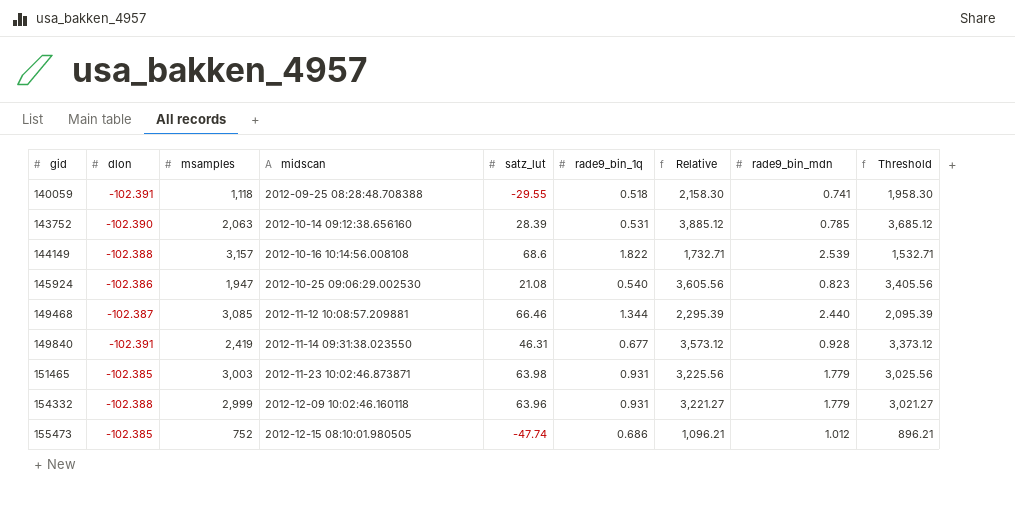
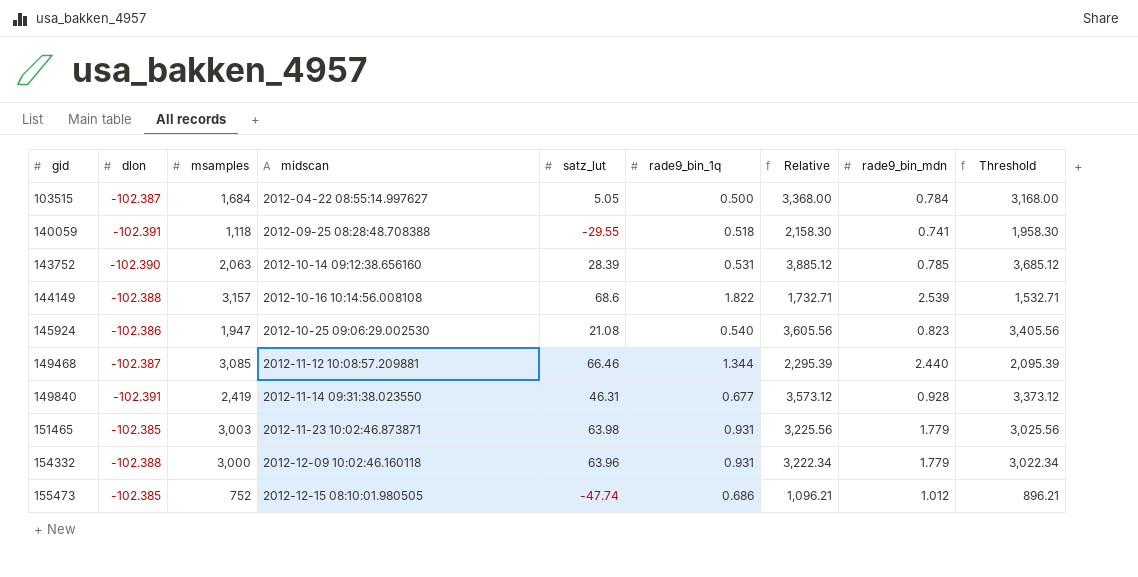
row 103515: none -> -102.387 | 1,684 | 2012-04-22 08:55:14.997627 | 5.05 | 0.500 | 3,368.00 | 0.784 | 3,168.00
154332 | msamples: 2,999 -> 3,000
154332 | Relative: 3,221.27 -> 3,222.34
154332 | Threshold: 3,021.27 -> 3,022.34

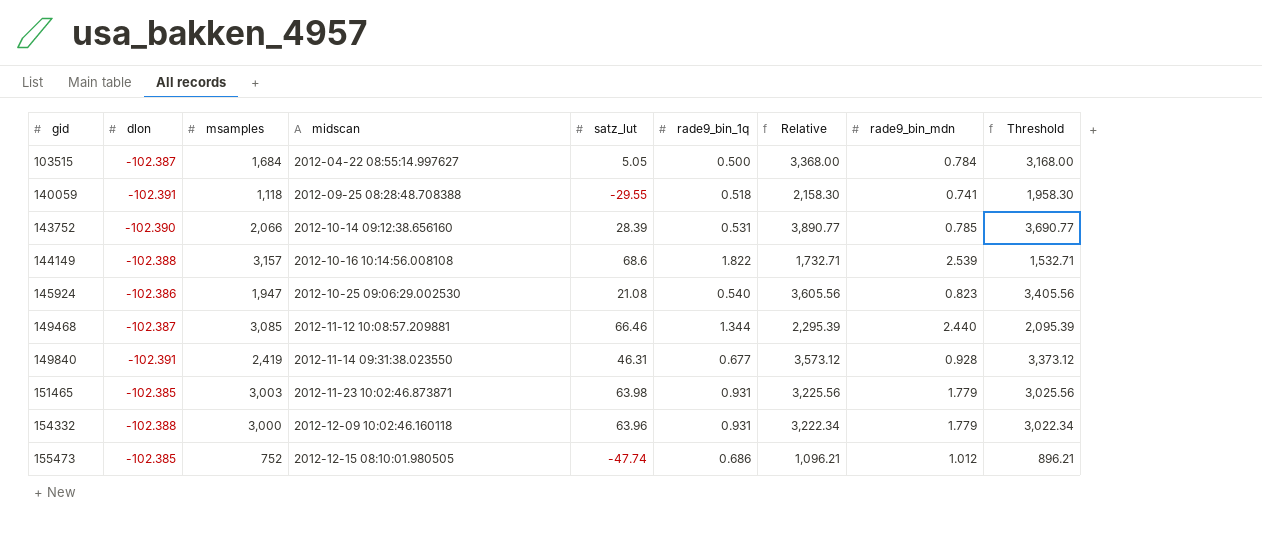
143752 | msamples: 2,063 -> 2,066
143752 | Relative: 3,885.12 -> 3,890.77
143752 | Threshold: 3,685.12 -> 3,690.77

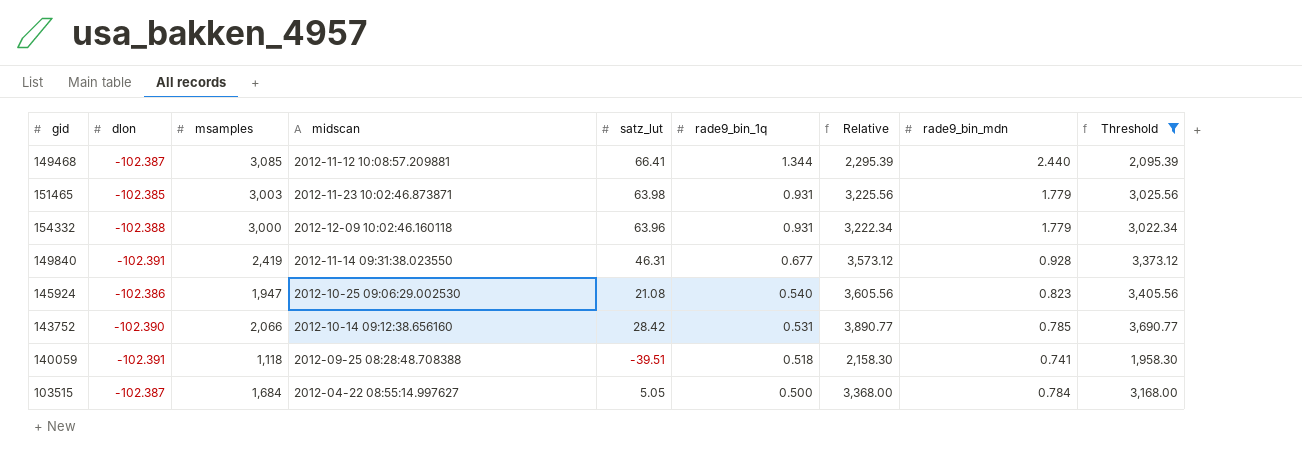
filter: none -> Threshold >= 1,958.30
row order: gid ascending -> rade9_bin_1q descending
149468 | satz_lut: 66.46 -> 66.41
143752 | satz_lut: 28.39 -> 28.42
140059 | satz_lut: -29.55 -> -39.51

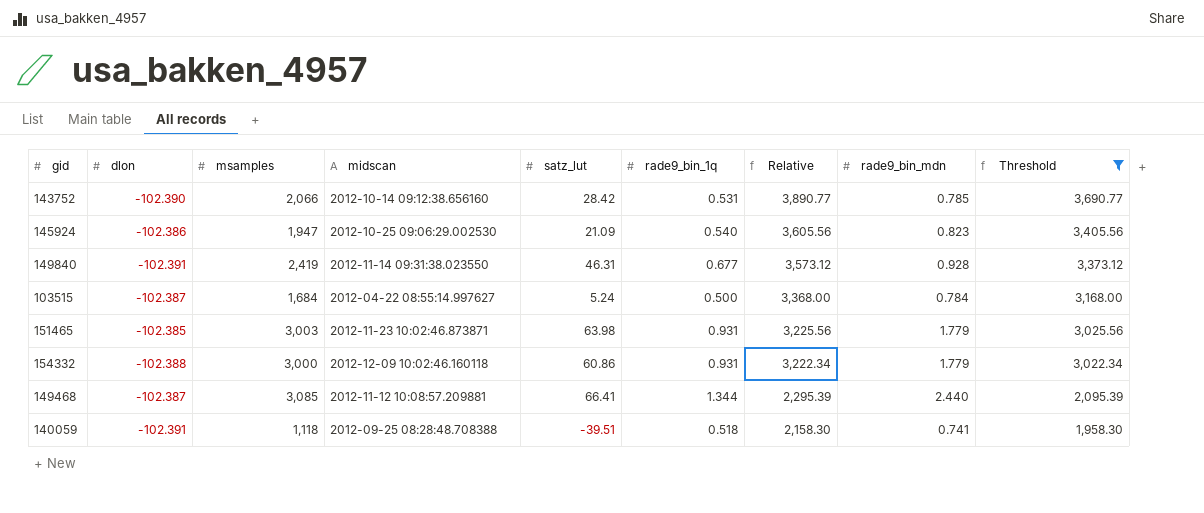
row order: rade9_bin_1q descending -> Relative descending
145924 | satz_lut: 21.08 -> 21.09
103515 | satz_lut: 5.05 -> 5.24
154332 | satz_lut: 63.96 -> 60.86

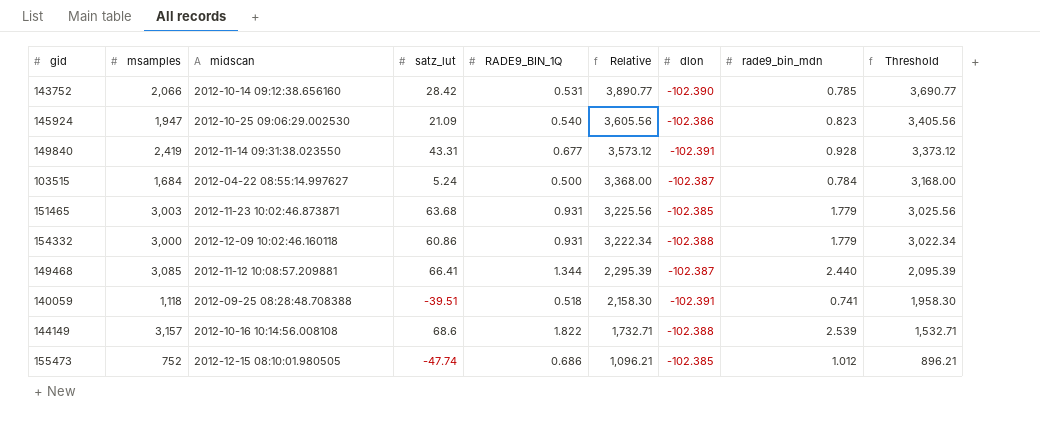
filter: Threshold >= 1,958.30 -> none
column name: rade9_bin_1q -> RADE9_BIN_1Q
column dlon | position: 2 -> 7
149840 | satz_lut: 46.31 -> 43.31
151465 | satz_lut: 63.98 -> 63.68

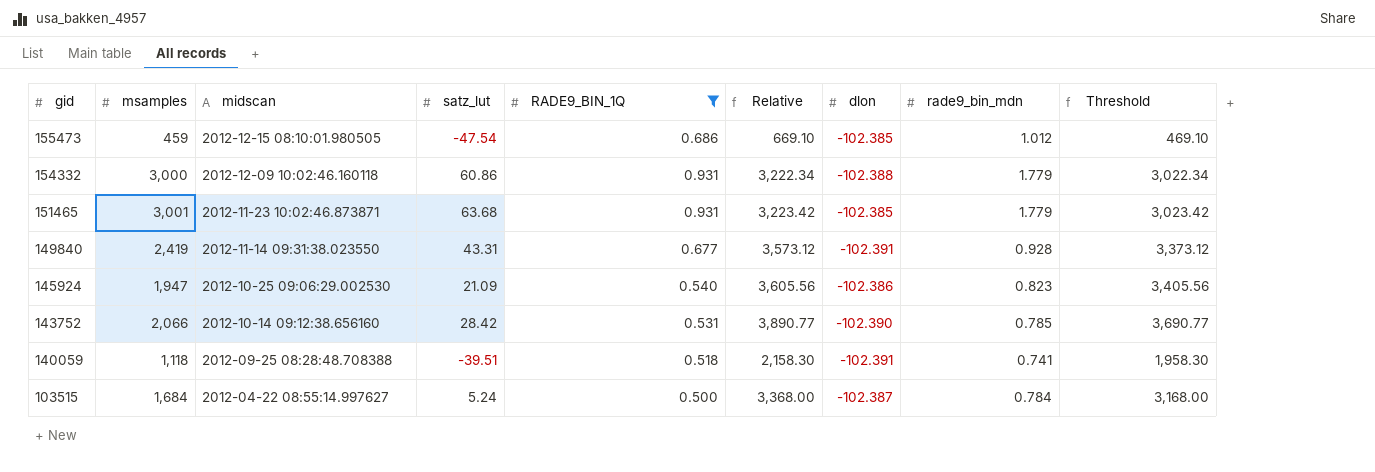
filter: none -> RADE9_BIN_1Q <= 0.931
row order: Relative descending -> gid descending
155473 | msamples: 752 -> 459
155473 | satz_lut: -47.74 -> -47.54
155473 | Relative: 1,096.21 -> 669.10
155473 | Threshold: 896.21 -> 469.10
151465 | msamples: 3,003 -> 3,001
151465 | Relative: 3,225.56 -> 3,223.42
151465 | Threshold: 3,025.56 -> 3,023.42

